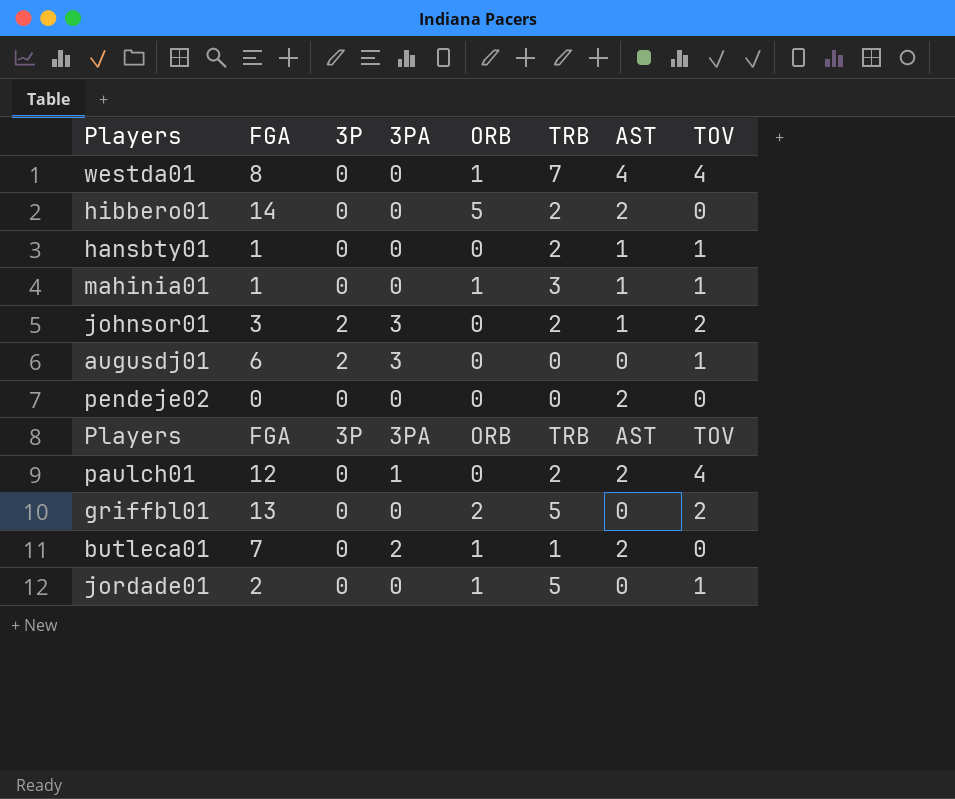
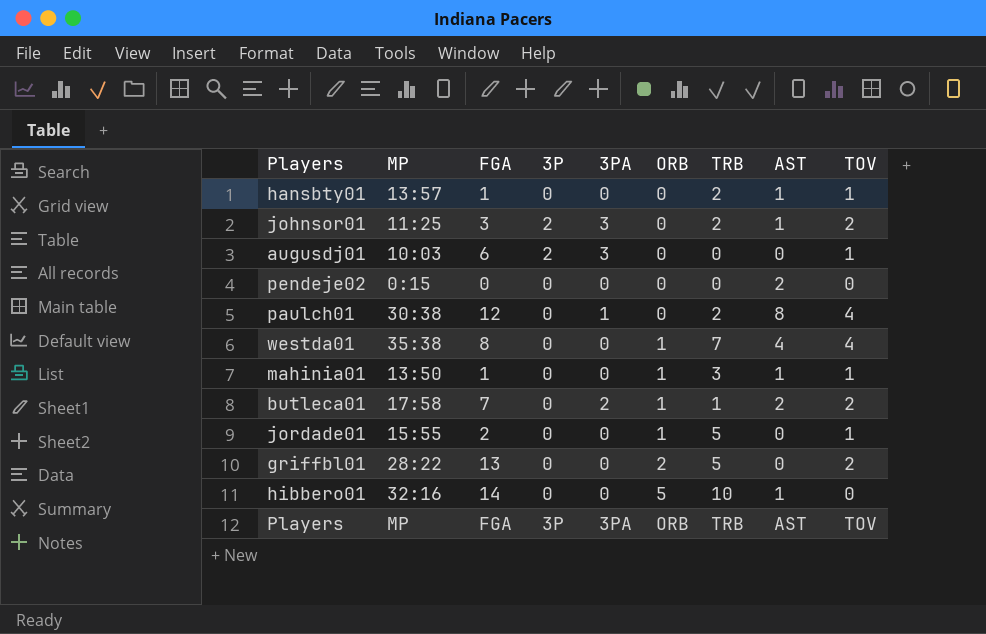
row order: none -> ORB ascending
column MP | position: none -> 2
paulch01 | AST: 2 -> 8
butleca01 | TOV: 0 -> 2
hibbero01 | TRB: 2 -> 10
hibbero01 | AST: 2 -> 1

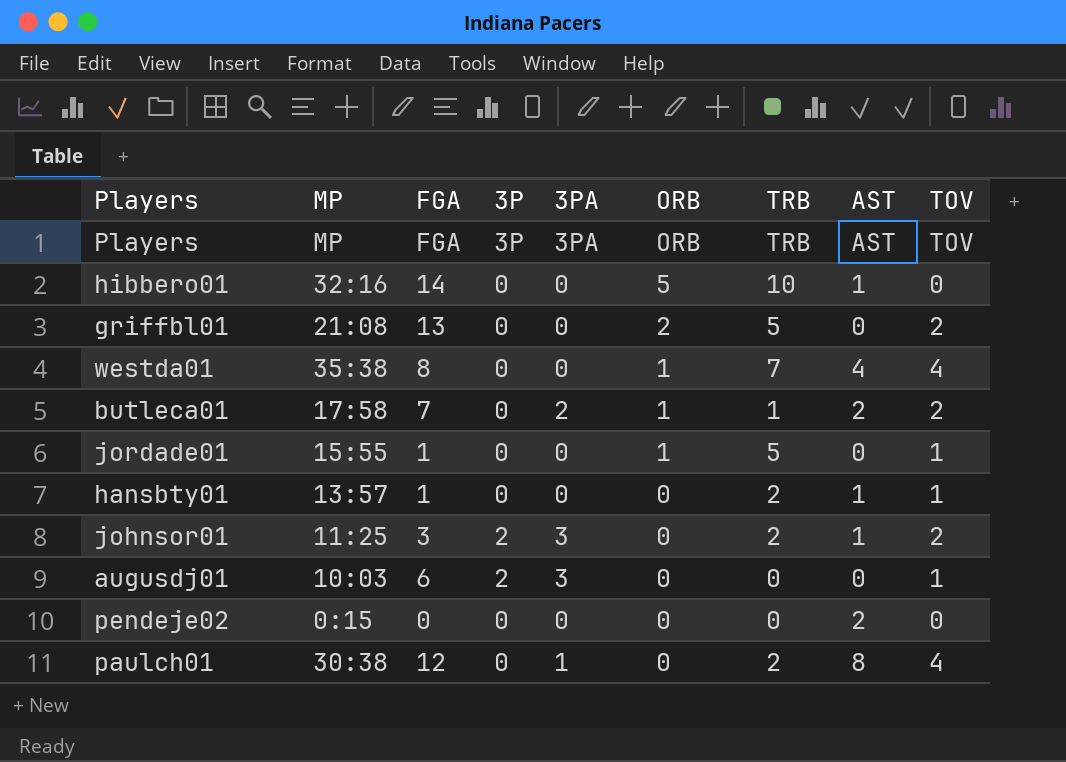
row order: ORB ascending -> ORB descending
row mahinia01: 13:50 | 1 | 0 | 0 | 1 | 3 | 1 | 1 -> none
griffbl01 | MP: 28:22 -> 21:08
jordade01 | FGA: 2 -> 1

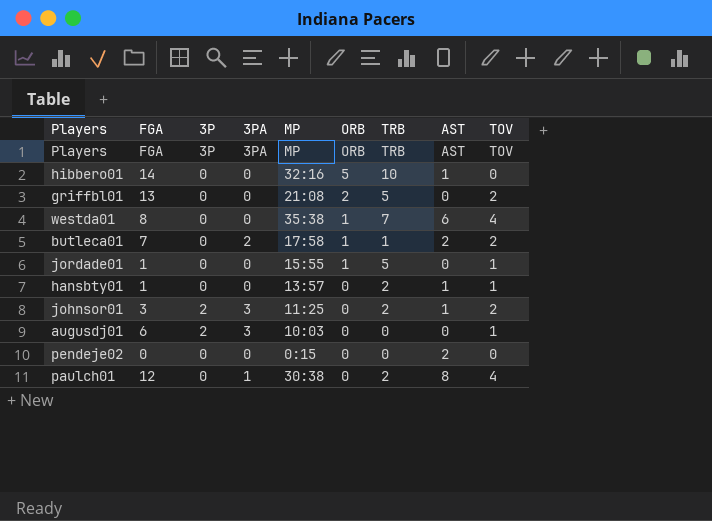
column MP | position: 2 -> 5
westda01 | AST: 4 -> 6

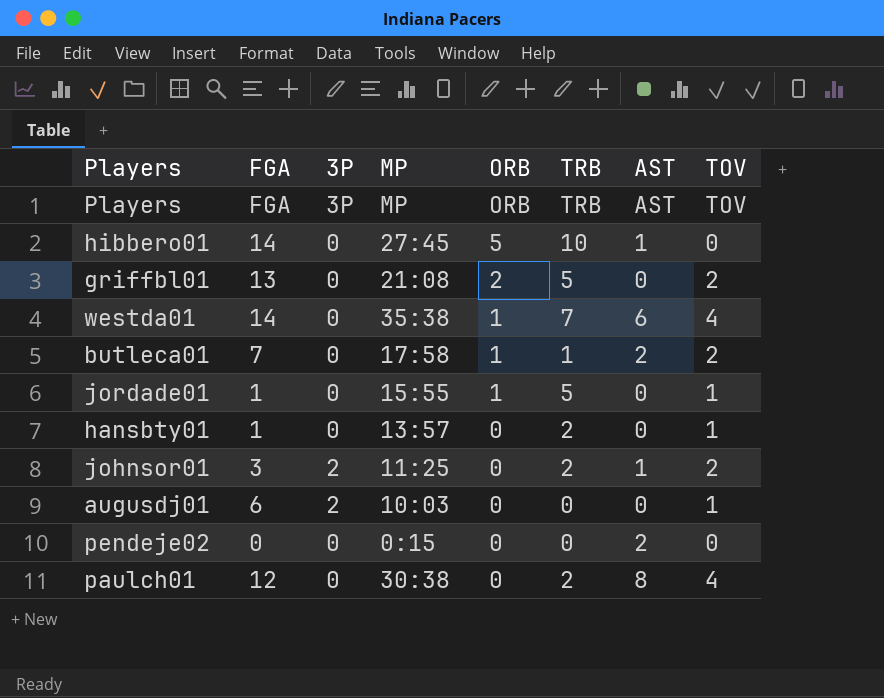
column 3PA | position: 4 -> none
hibbero01 | MP: 32:16 -> 27:45
westda01 | FGA: 8 -> 14
hansbty01 | AST: 1 -> 0

